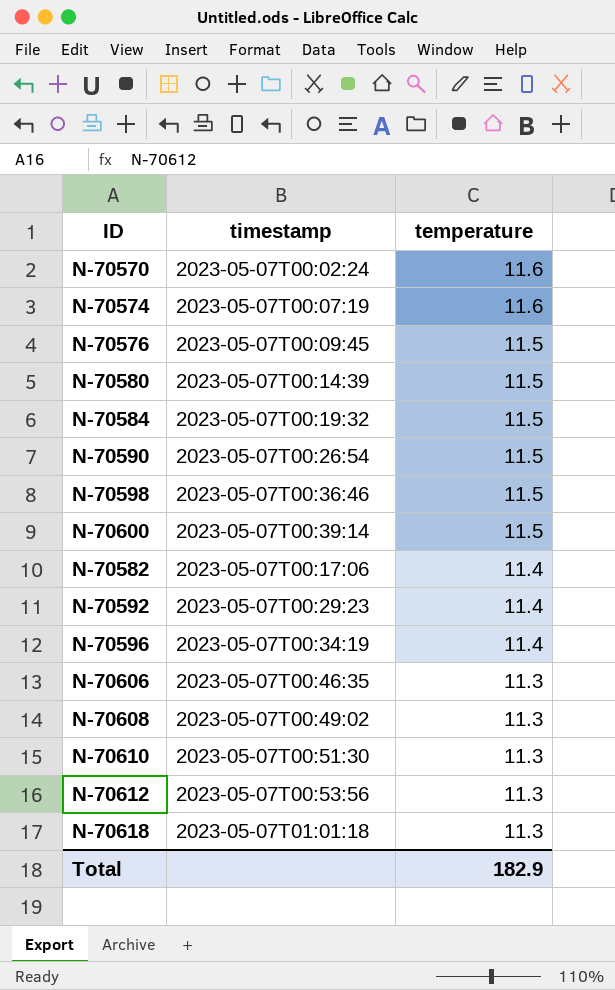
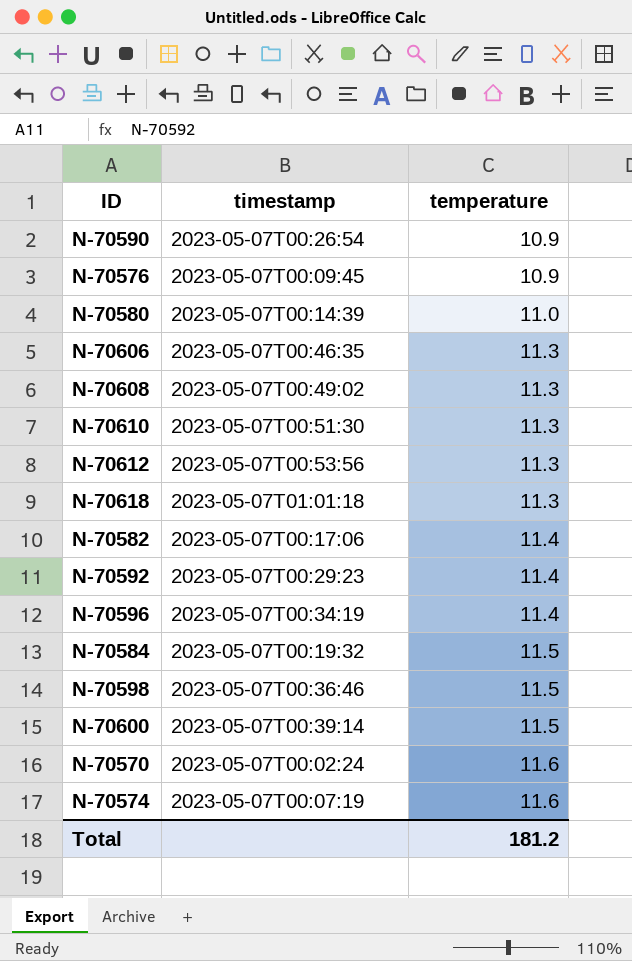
row order: temperature descending -> temperature ascending
N-70590 | temperature: 11.5 -> 10.9
N-70576 | temperature: 11.5 -> 10.9
N-70580 | temperature: 11.5 -> 11.0
Total | temperature: 182.9 -> 181.2

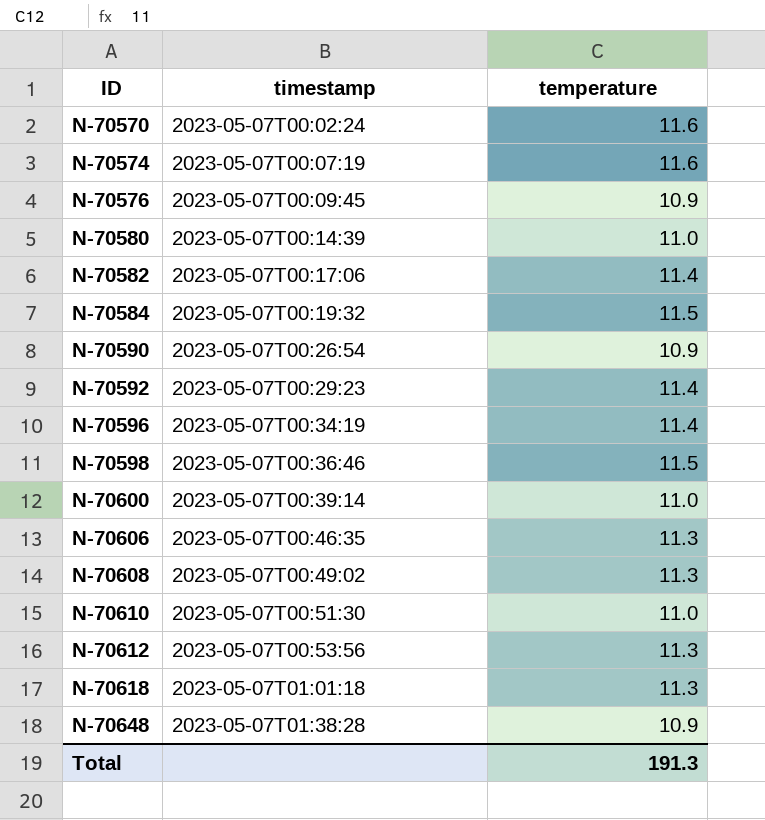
row order: temperature ascending -> ID ascending
N-70600 | temperature: 11.5 -> 11.0
N-70610 | temperature: 11.3 -> 11.0
row N-70648: none -> 2023-05-07T01:38:28 | 10.9
Total | temperature: 181.2 -> 191.3

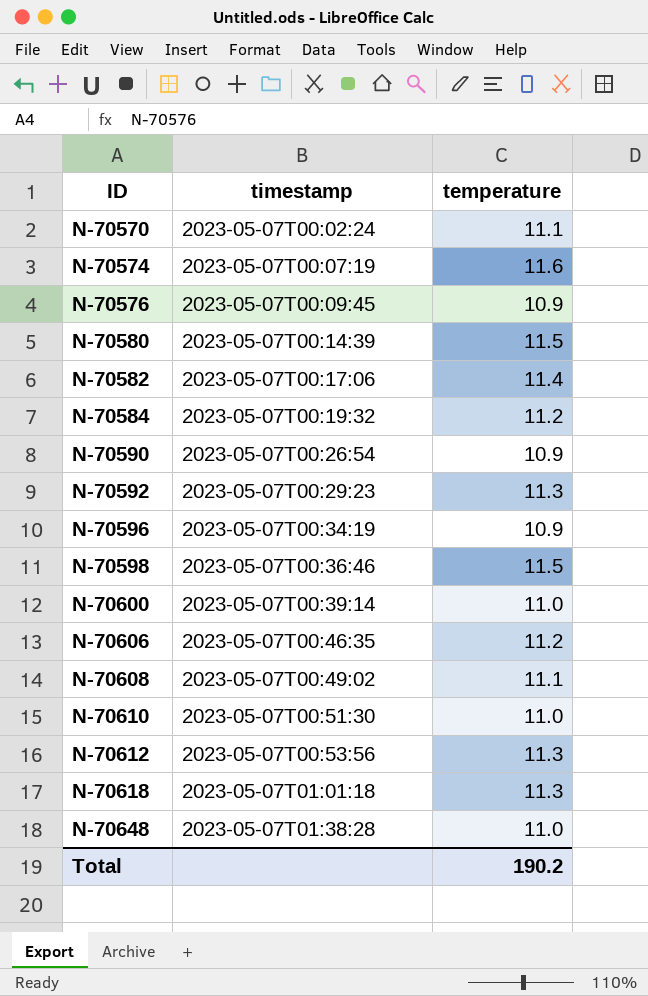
N-70570 | temperature: 11.6 -> 11.1
N-70580 | temperature: 11.0 -> 11.5
N-70584 | temperature: 11.5 -> 11.2
N-70592 | temperature: 11.4 -> 11.3
N-70596 | temperature: 11.4 -> 10.9
N-70606 | temperature: 11.3 -> 11.2
N-70608 | temperature: 11.3 -> 11.1
N-70648 | temperature: 10.9 -> 11.0
Total | temperature: 191.3 -> 190.2

